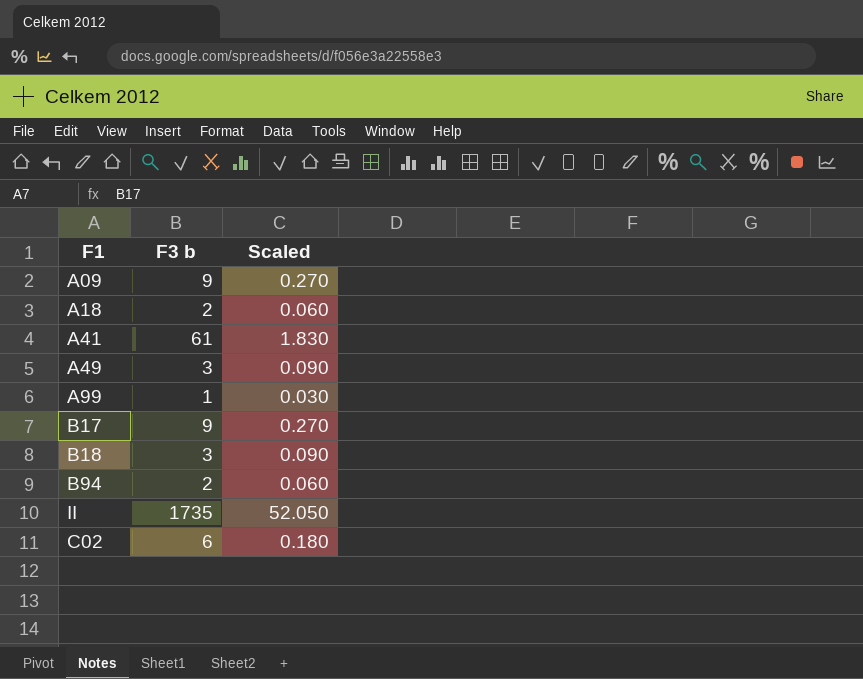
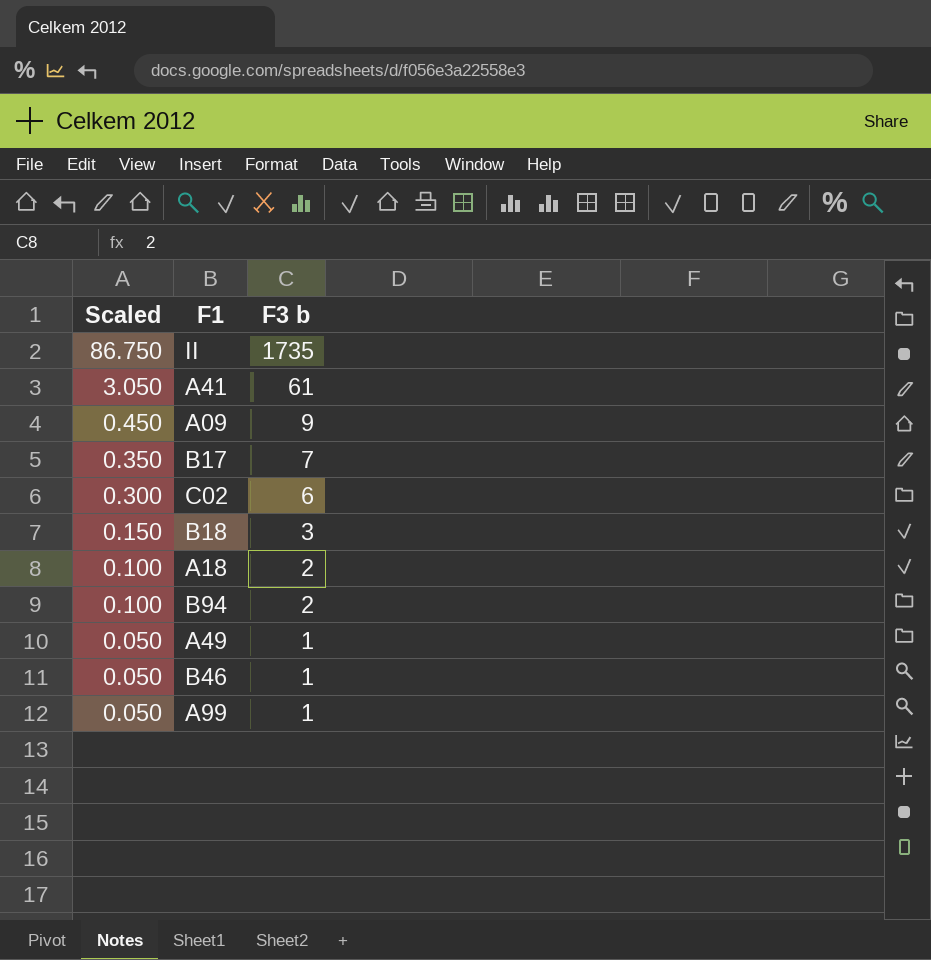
row order: none -> Scaled descending
column Scaled | formula: [F3 b] * 0.03 -> [F3 b] * 0.05
column Scaled | position: 3 -> 1
B17 | F3 b: 9 -> 7
A49 | F3 b: 3 -> 1
row B46: none -> 0.050 | 1

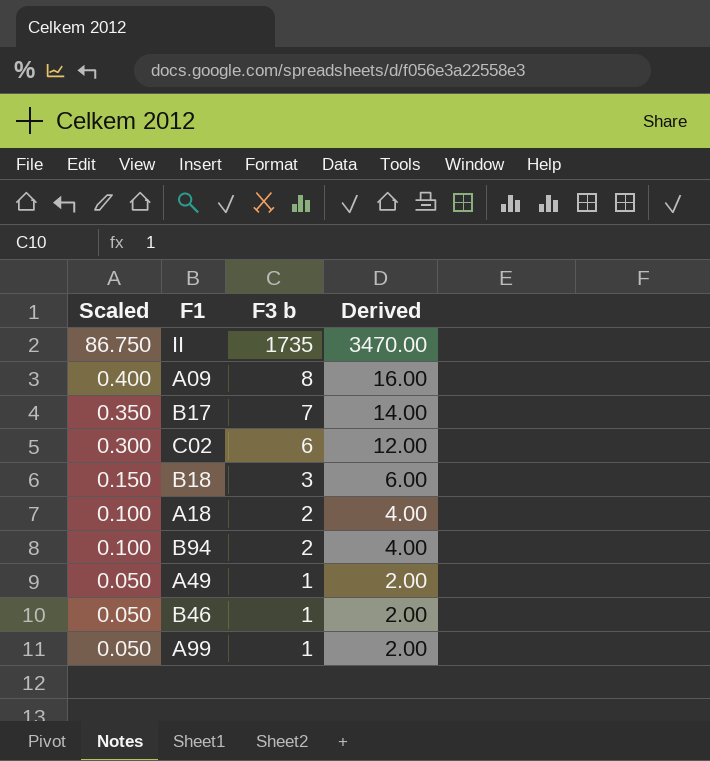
column Derived | formula: none -> [F3 b] * 2
row A41: 3.050 | 61 -> none
A09 | Scaled: 0.450 -> 0.400
A09 | F3 b: 9 -> 8

